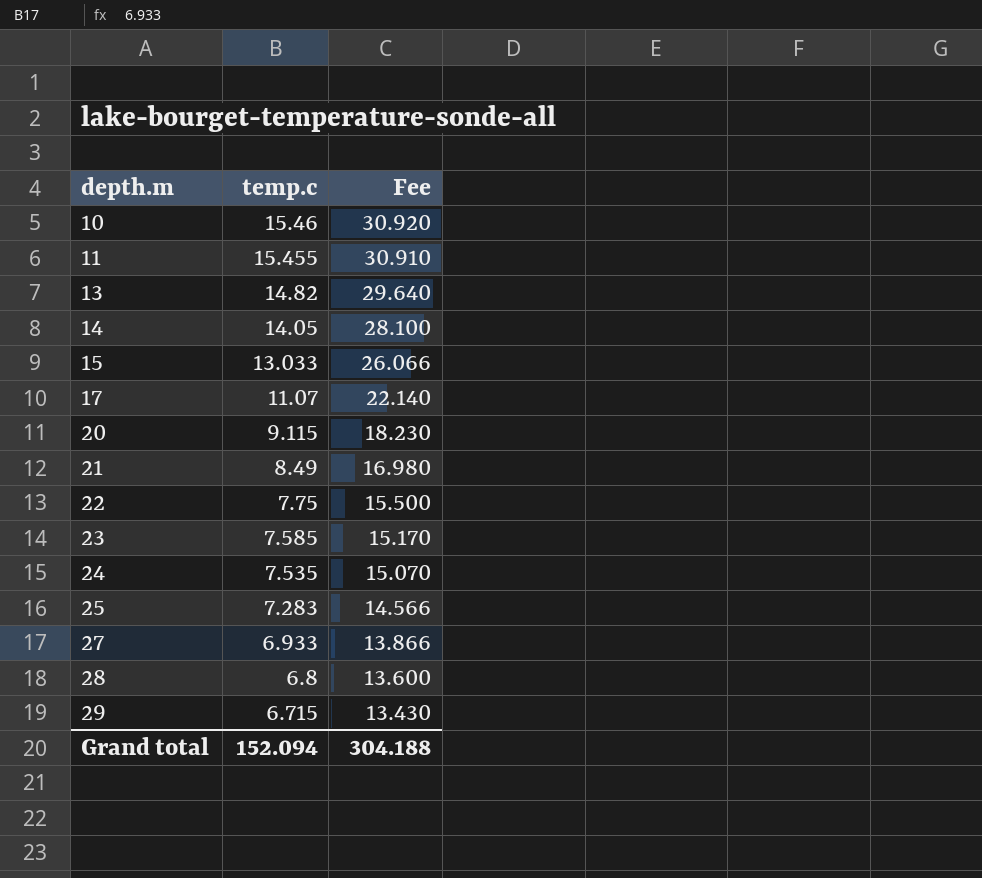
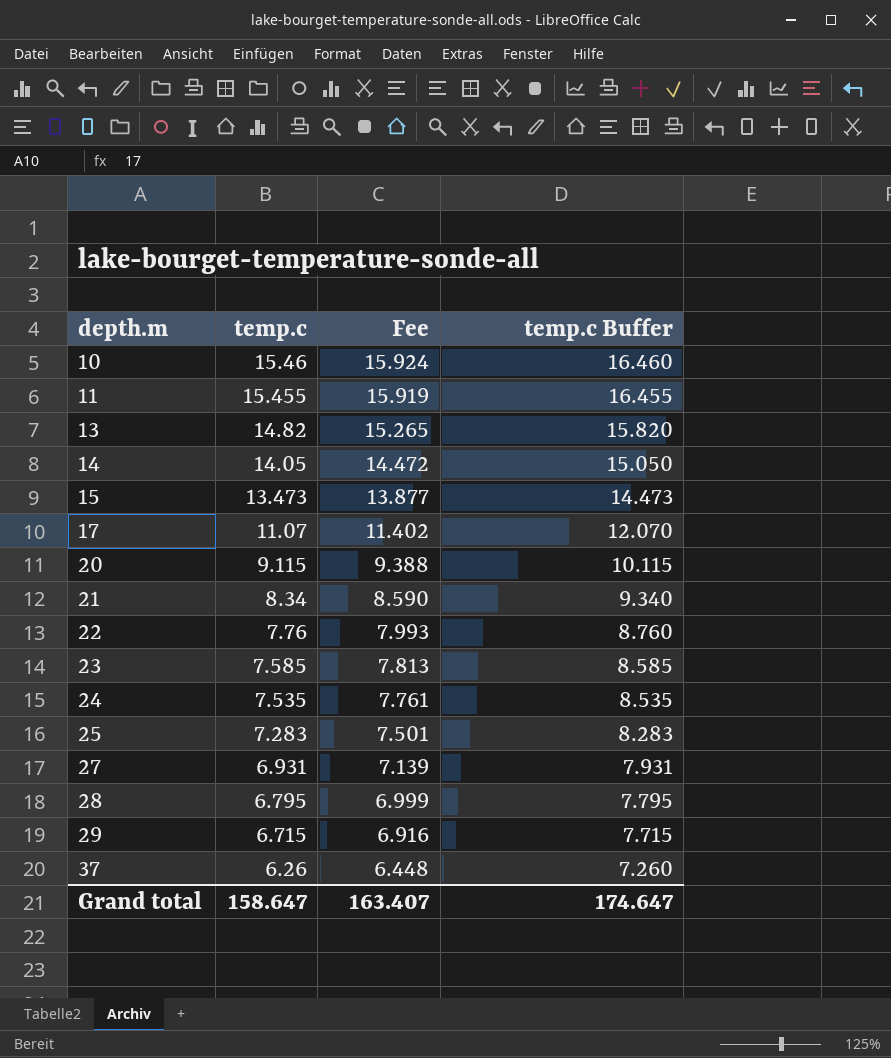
column Fee | formula: [temp.c] * 2 -> [temp.c] * 1.03
column temp.c Buffer | formula: none -> [temp.c] + 1
15 | temp.c: 13.033 -> 13.473
21 | temp.c: 8.49 -> 8.34
22 | temp.c: 7.75 -> 7.76
27 | temp.c: 6.933 -> 6.931
28 | temp.c: 6.8 -> 6.795
row 37: none -> 6.26 | 6.448 | 7.260
Grand total | temp.c: 152.094 -> 158.647
Grand total | Fee: 304.188 -> 163.407

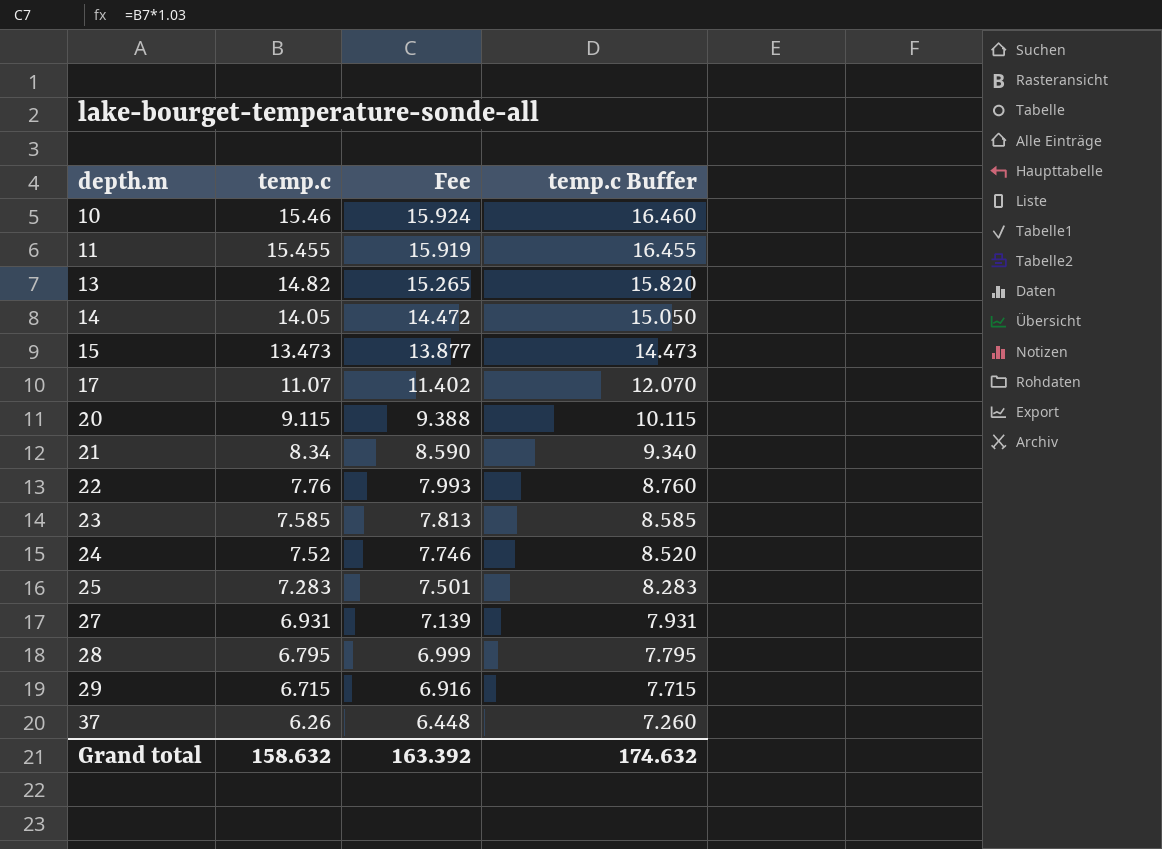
24 | temp.c: 7.535 -> 7.52
24 | Fee: 7.761 -> 7.746
24 | temp.c Buffer: 8.535 -> 8.520
Grand total | temp.c: 158.647 -> 158.632
Grand total | Fee: 163.407 -> 163.392
Grand total | temp.c Buffer: 174.647 -> 174.632

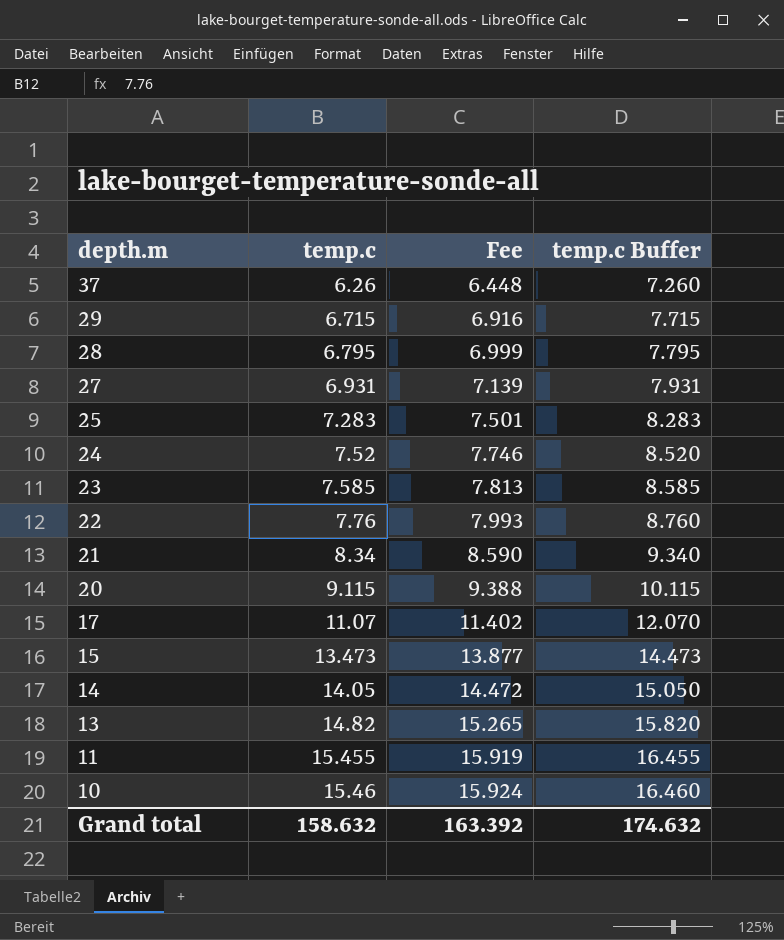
row order: depth.m ascending -> depth.m descending

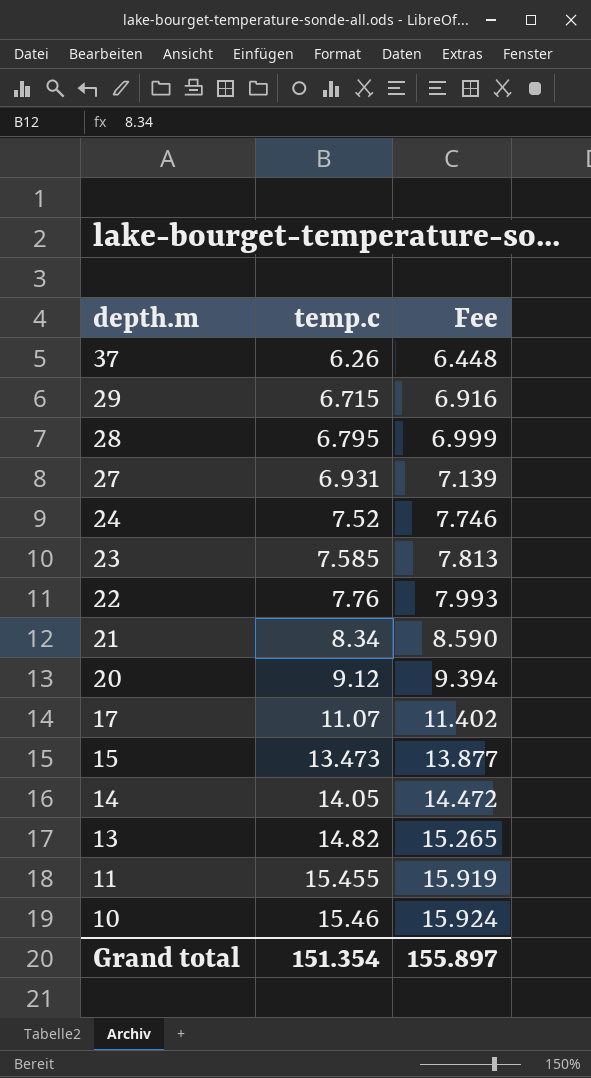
column temp.c Buffer | formula: [temp.c] + 1 -> none
row 25: 7.283 | 7.501 | 8.283 -> none
20 | temp.c: 9.115 -> 9.12
20 | Fee: 9.388 -> 9.394
Grand total | temp.c: 158.632 -> 151.354
Grand total | Fee: 163.392 -> 155.897

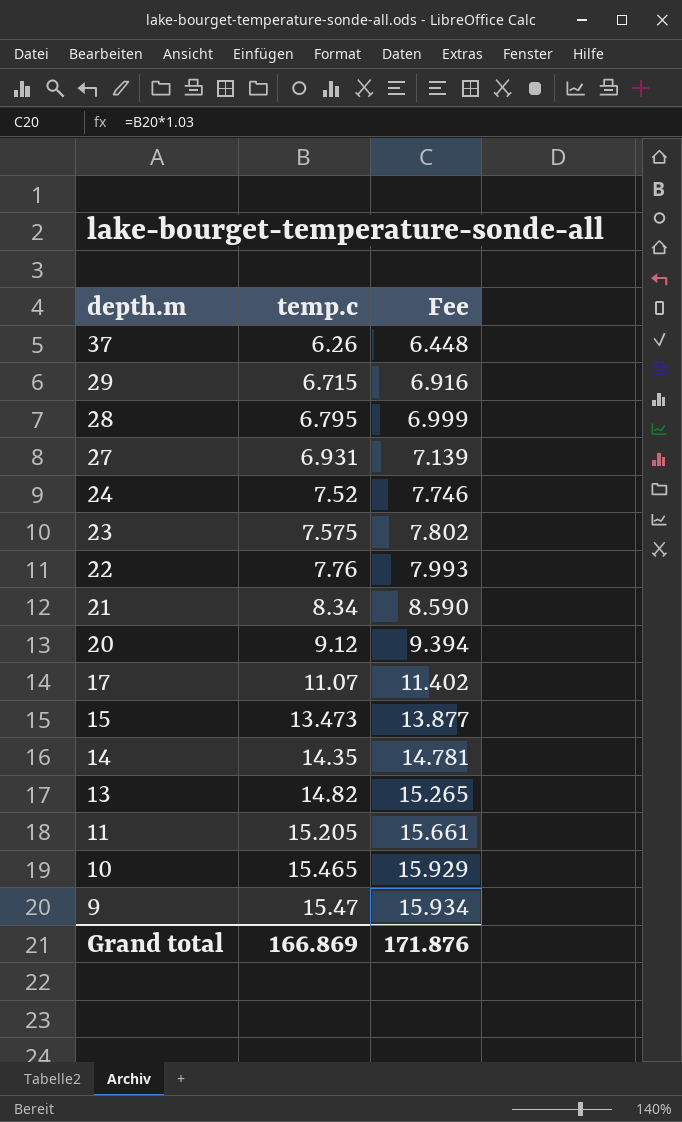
23 | temp.c: 7.585 -> 7.575
23 | Fee: 7.813 -> 7.802
14 | temp.c: 14.05 -> 14.35
14 | Fee: 14.472 -> 14.781
11 | temp.c: 15.455 -> 15.205
11 | Fee: 15.919 -> 15.661
10 | temp.c: 15.46 -> 15.465
10 | Fee: 15.924 -> 15.929
row 9: none -> 15.47 | 15.934
Grand total | temp.c: 151.354 -> 166.869
Grand total | Fee: 155.897 -> 171.876

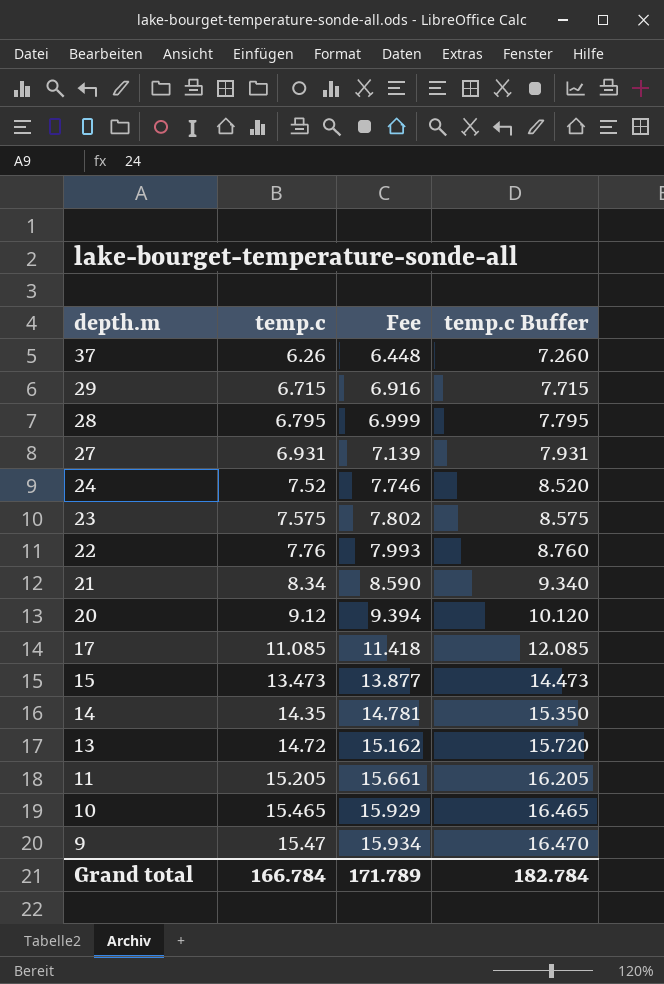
column temp.c Buffer | formula: none -> [temp.c] + 1
17 | temp.c: 11.07 -> 11.085
17 | Fee: 11.402 -> 11.418
13 | temp.c: 14.82 -> 14.72
13 | Fee: 15.265 -> 15.162
Grand total | temp.c: 166.869 -> 166.784
Grand total | Fee: 171.876 -> 171.789

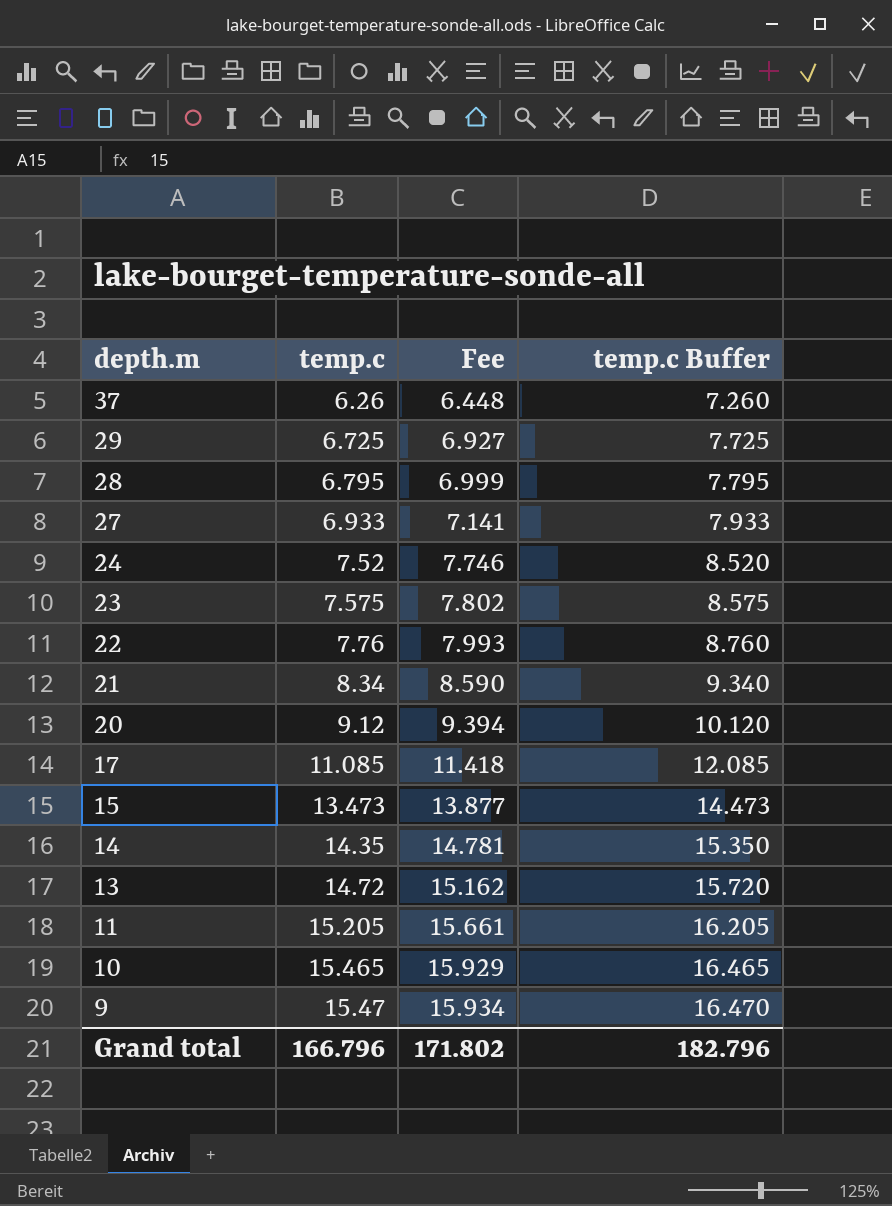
29 | temp.c: 6.715 -> 6.725
29 | Fee: 6.916 -> 6.927
29 | temp.c Buffer: 7.715 -> 7.725
27 | temp.c: 6.931 -> 6.933
27 | Fee: 7.139 -> 7.141
27 | temp.c Buffer: 7.931 -> 7.933
Grand total | temp.c: 166.784 -> 166.796
Grand total | Fee: 171.789 -> 171.802
Grand total | temp.c Buffer: 182.784 -> 182.796

